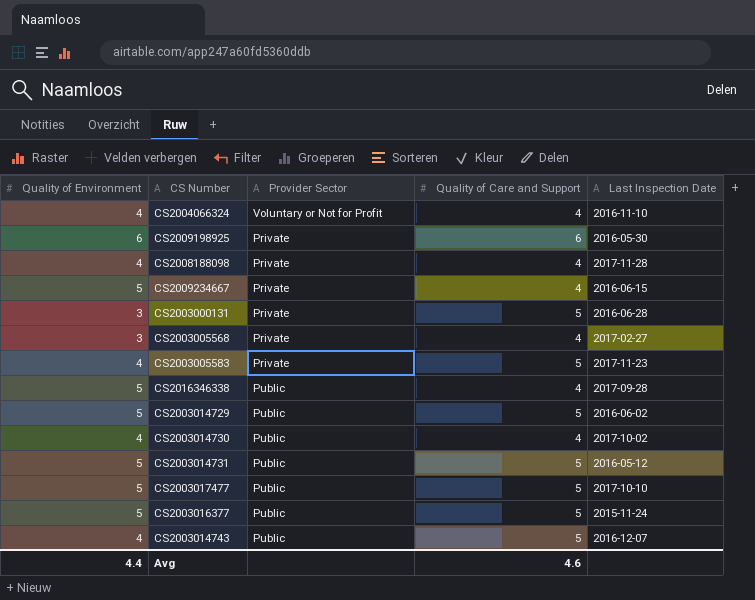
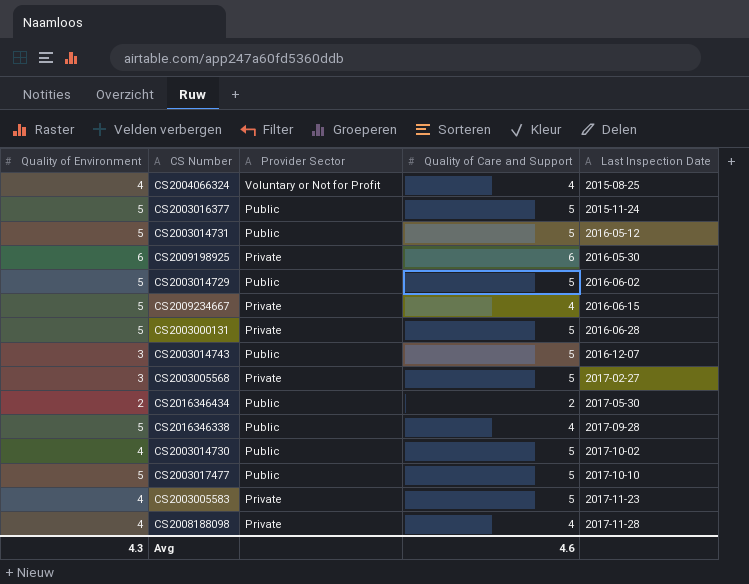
row order: none -> Last Inspection Date ascending
CS2004066324 | Last Inspection Date: 2016-11-10 -> 2015-08-25
CS2003000131 | Quality of Environment: 3 -> 5
CS2003014743 | Quality of Environment: 4 -> 3
CS2003005568 | Quality of Care and Support: 4 -> 5
row CS2016346434: none -> 2 | Public | 2 | 2017-05-30
CS2003014730 | Quality of Care and Support: 4 -> 5
Avg | Quality of Environment: 4.4 -> 4.3

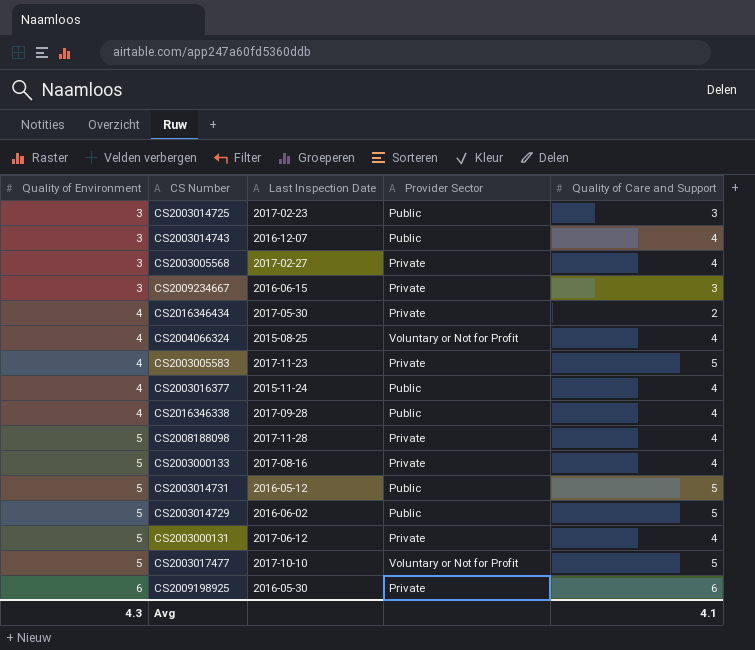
row order: Last Inspection Date ascending -> Quality of Environment ascending
column Last Inspection Date | position: 5 -> 3
row CS2003014730: 4 | Public | 5 | 2017-10-02 -> none
row CS2003014725: none -> 3 | 2017-02-23 | Public | 3
CS2003014743 | Quality of Care and Support: 5 -> 4
CS2003005568 | Quality of Care and Support: 5 -> 4
CS2009234667 | Quality of Environment: 5 -> 3
CS2009234667 | Quality of Care and Support: 4 -> 3
CS2016346434 | Quality of Environment: 2 -> 4
CS2016346434 | Provider Sector: Public -> Private
CS2003016377 | Quality of Environment: 5 -> 4
CS2003016377 | Quality of Care and Support: 5 -> 4
CS2016346338 | Quality of Environment: 5 -> 4
CS2008188098 | Quality of Environment: 4 -> 5
row CS2003000133: none -> 5 | 2017-08-16 | Private | 4
CS2003000131 | Last Inspection Date: 2016-06-28 -> 2017-06-12
CS2003000131 | Quality of Care and Support: 5 -> 4
CS2003017477 | Provider Sector: Public -> Voluntary or Not for Profit
Avg | Quality of Care and Support: 4.6 -> 4.1

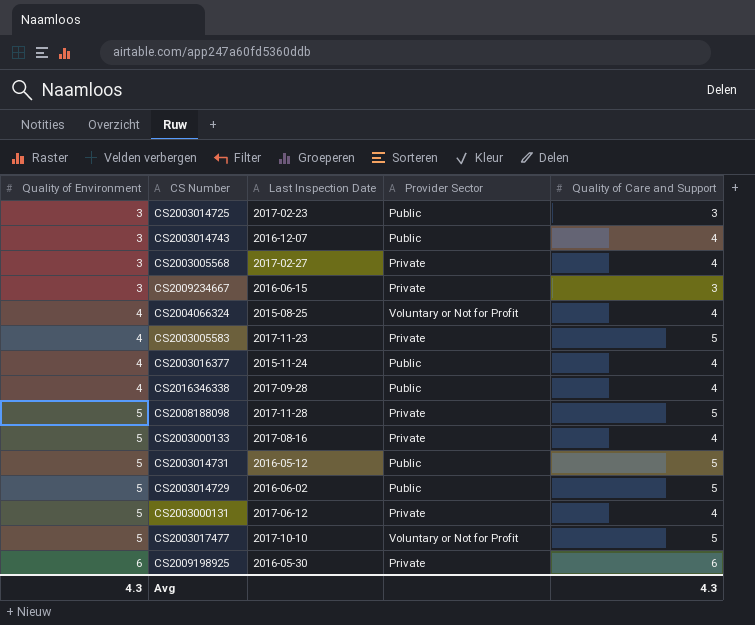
row CS2016346434: 4 | 2017-05-30 | Private | 2 -> none
CS2008188098 | Quality of Care and Support: 4 -> 5
Avg | Quality of Care and Support: 4.1 -> 4.3

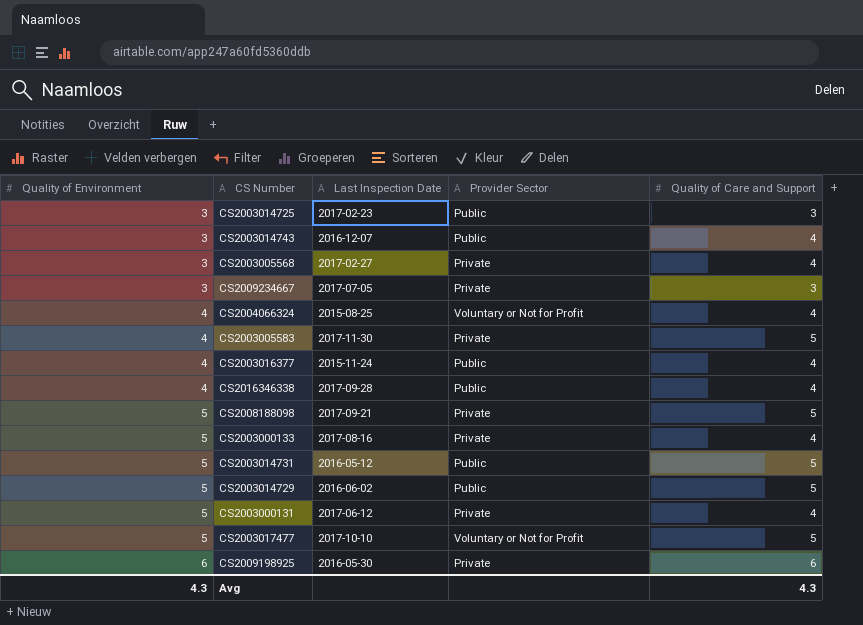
CS2009234667 | Last Inspection Date: 2016-06-15 -> 2017-07-05
CS2003005583 | Last Inspection Date: 2017-11-23 -> 2017-11-30
CS2008188098 | Last Inspection Date: 2017-11-28 -> 2017-09-21

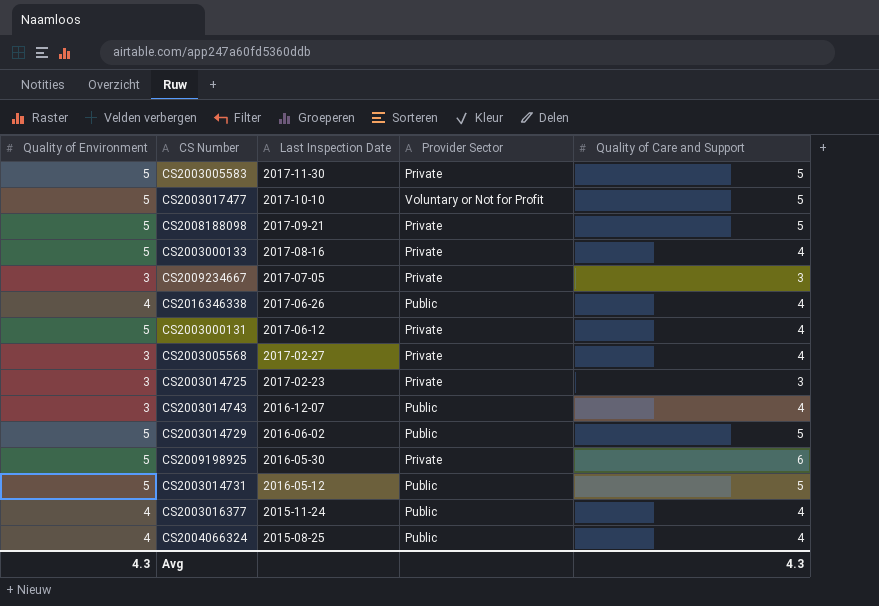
row order: Quality of Environment ascending -> Last Inspection Date descending
CS2003005583 | Quality of Environment: 4 -> 5
CS2016346338 | Last Inspection Date: 2017-09-28 -> 2017-06-26
CS2003014725 | Provider Sector: Public -> Private
CS2009198925 | Quality of Environment: 6 -> 5
CS2004066324 | Provider Sector: Voluntary or Not for Profit -> Public

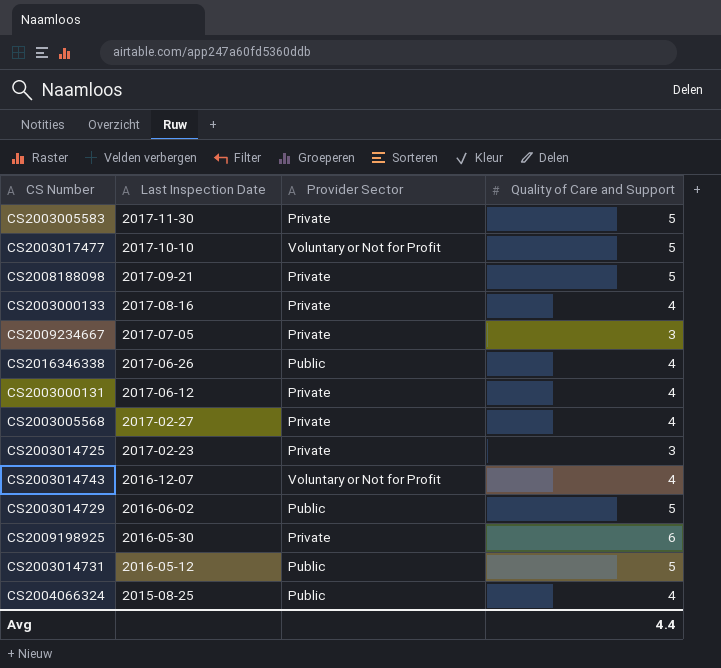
column Quality of Environment | position: 1 -> none
row CS2003016377: 4 | 2015-11-24 | Public | 4 -> none
CS2003014743 | Provider Sector: Public -> Voluntary or Not for Profit
Avg | Quality of Care and Support: 4.3 -> 4.4

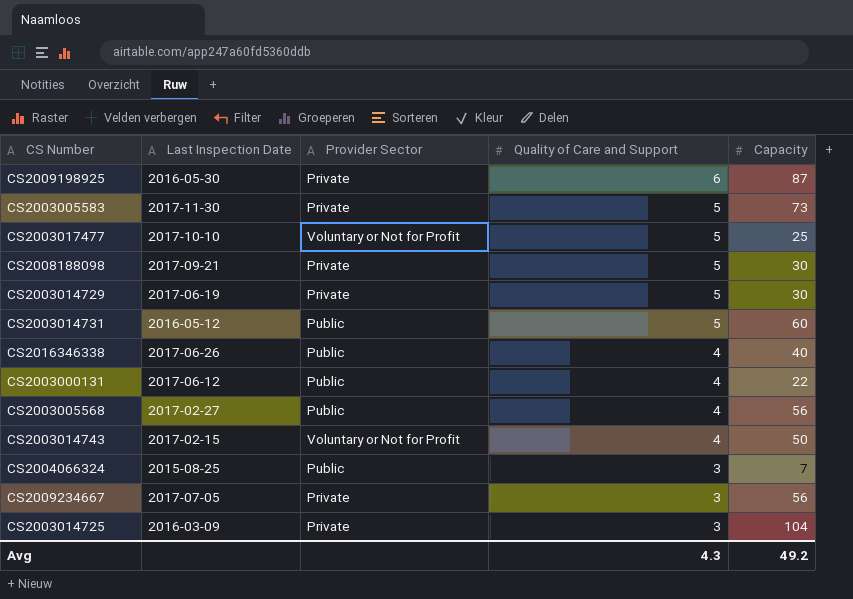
row order: Last Inspection Date descending -> Quality of Care and Support descending
column Capacity | position: none -> 5
row CS2003000133: 2017-08-16 | Private | 4 -> none
CS2003014729 | Last Inspection Date: 2016-06-02 -> 2017-06-19
CS2003014729 | Provider Sector: Public -> Private
CS2003000131 | Provider Sector: Private -> Public
CS2003005568 | Provider Sector: Private -> Public
CS2003014743 | Last Inspection Date: 2016-12-07 -> 2017-02-15
CS2004066324 | Quality of Care and Support: 4 -> 3
CS2003014725 | Last Inspection Date: 2017-02-23 -> 2016-03-09
Avg | Quality of Care and Support: 4.4 -> 4.3

